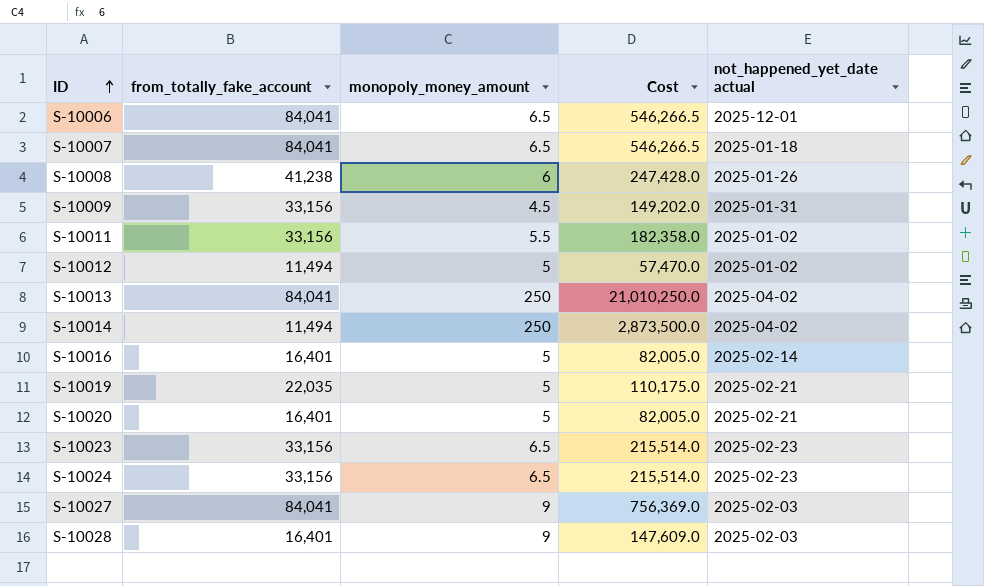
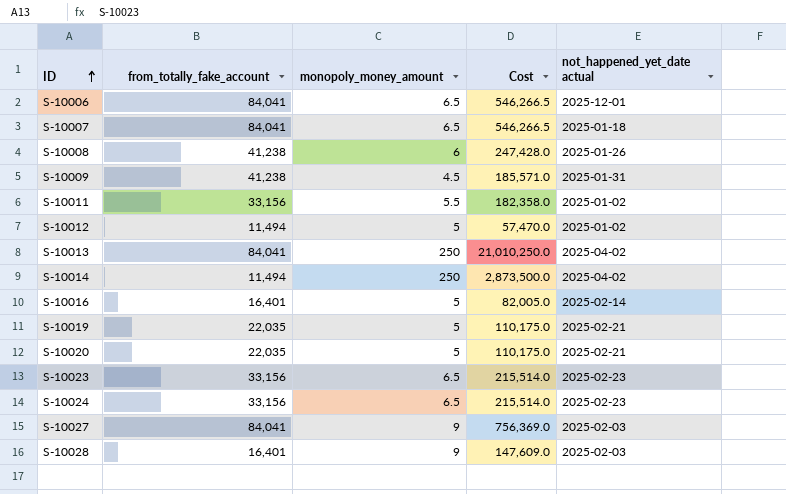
S-10009 | from_totally_fake_account: 33,156 -> 41,238
S-10009 | Cost: 149,202.0 -> 185,571.0
S-10020 | from_totally_fake_account: 16,401 -> 22,035
S-10020 | Cost: 82,005.0 -> 110,175.0

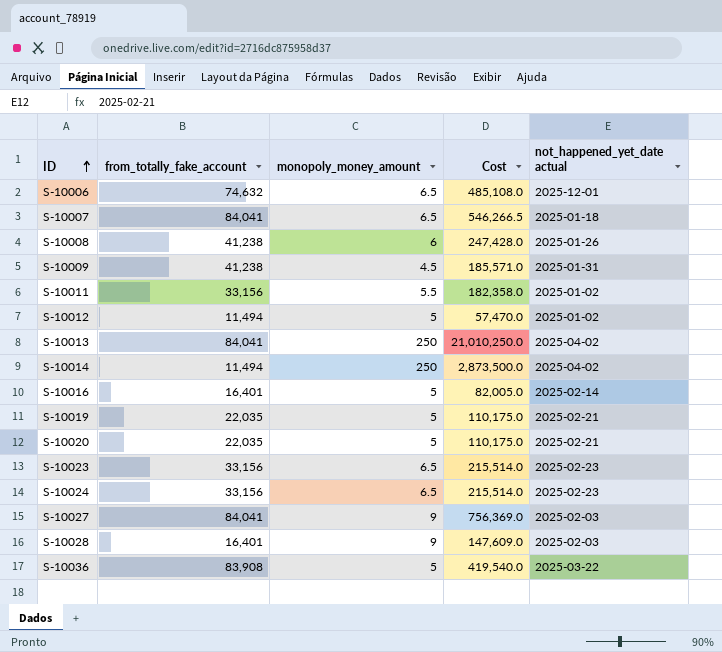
S-10006 | from_totally_fake_account: 84,041 -> 74,632
S-10006 | Cost: 546,266.5 -> 485,108.0
row S-10036: none -> 83,908 | 5 | 419,540.0 | 2025-03-22

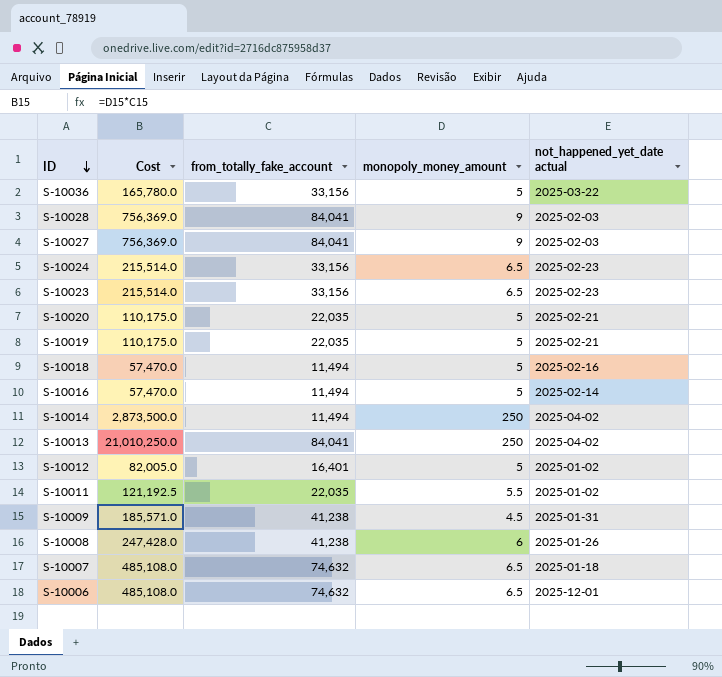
row order: ID ascending -> ID descending
column Cost | position: 4 -> 2
S-10036 | Cost: 419,540.0 -> 165,780.0
S-10036 | from_totally_fake_account: 83,908 -> 33,156
S-10028 | Cost: 147,609.0 -> 756,369.0
S-10028 | from_totally_fake_account: 16,401 -> 84,041
row S-10018: none -> 57,470.0 | 11,494 | 5 | 2025-02-16
S-10016 | Cost: 82,005.0 -> 57,470.0
S-10016 | from_totally_fake_account: 16,401 -> 11,494
S-10012 | Cost: 57,470.0 -> 82,005.0
S-10012 | from_totally_fake_account: 11,494 -> 16,401
S-10011 | Cost: 182,358.0 -> 121,192.5
S-10011 | from_totally_fake_account: 33,156 -> 22,035
S-10007 | Cost: 546,266.5 -> 485,108.0
S-10007 | from_totally_fake_account: 84,041 -> 74,632

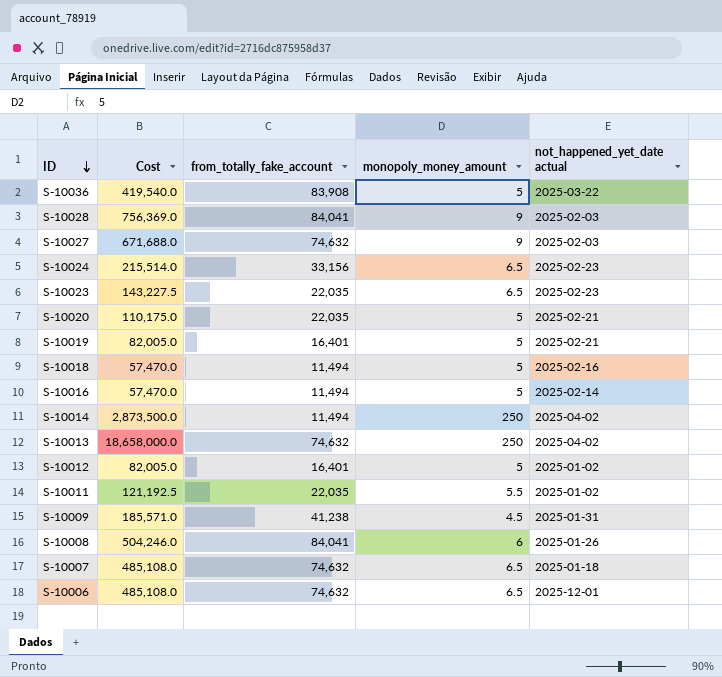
S-10036 | Cost: 165,780.0 -> 419,540.0
S-10036 | from_totally_fake_account: 33,156 -> 83,908
S-10027 | Cost: 756,369.0 -> 671,688.0
S-10027 | from_totally_fake_account: 84,041 -> 74,632
S-10023 | Cost: 215,514.0 -> 143,227.5
S-10023 | from_totally_fake_account: 33,156 -> 22,035
S-10019 | Cost: 110,175.0 -> 82,005.0
S-10019 | from_totally_fake_account: 22,035 -> 16,401
S-10013 | Cost: 21,010,250.0 -> 18,658,000.0
S-10013 | from_totally_fake_account: 84,041 -> 74,632
S-10008 | Cost: 247,428.0 -> 504,246.0
S-10008 | from_totally_fake_account: 41,238 -> 84,041

